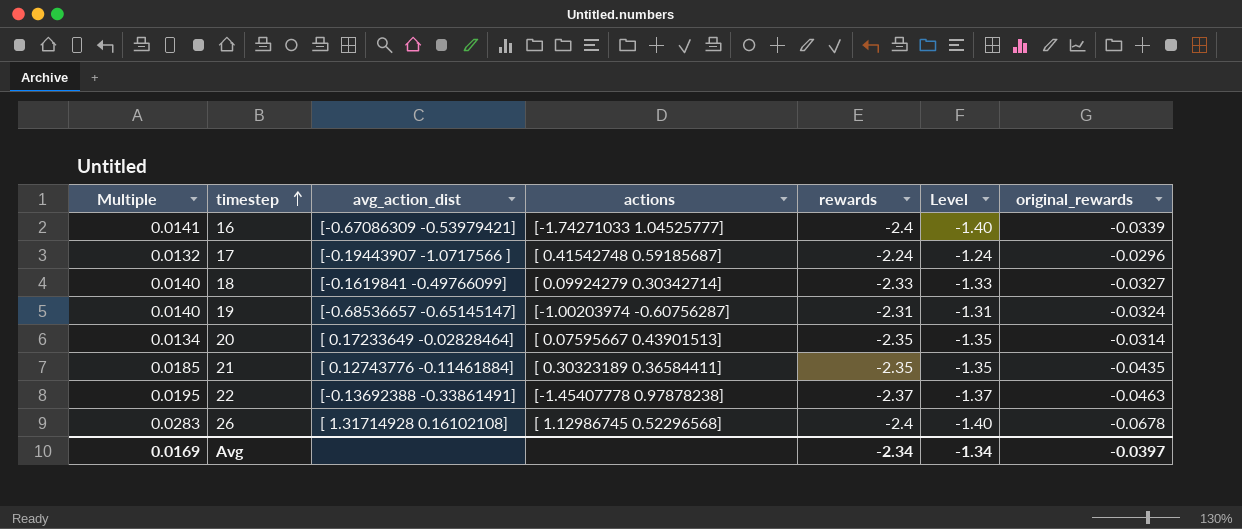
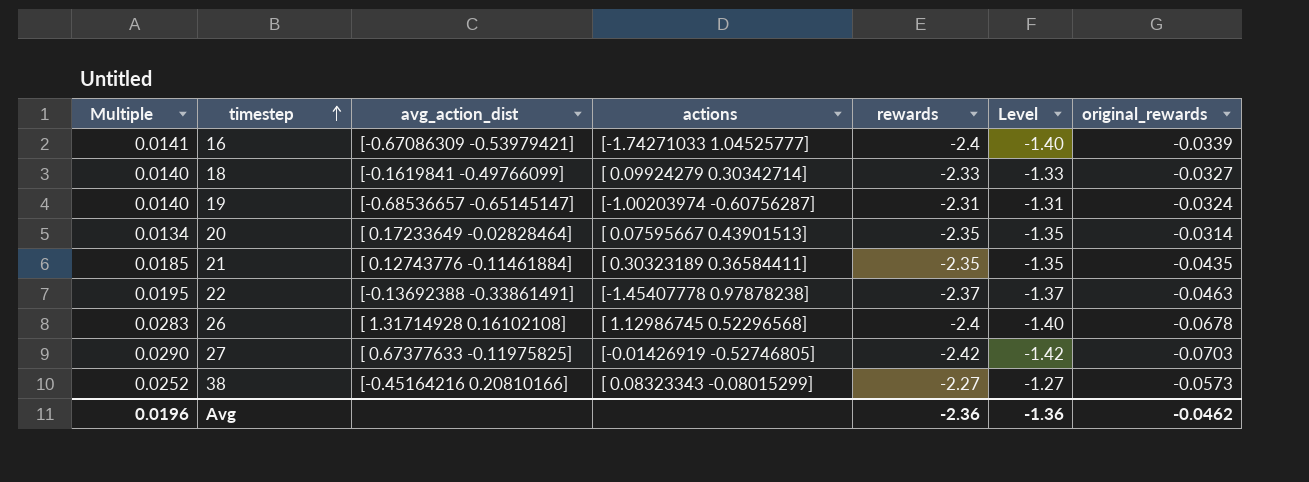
row 17: 0.0132 | [-0.19443907 -1.0717566 ] | [ 0.41542748 0.59185687] | -2.24 | -1.24 | -0.0296 -> none
row 27: none -> 0.0290 | [ 0.67377633 -0.11975825] | [-0.01426919 -0.52746805] | -2.42 | -1.42 | -0.0703
row 38: none -> 0.0252 | [-0.45164216 0.20810166] | [ 0.08323343 -0.08015299] | -2.27 | -1.27 | -0.0573
Avg | Multiple: 0.0169 -> 0.0196
Avg | rewards: -2.34 -> -2.36
Avg | Level: -1.34 -> -1.36
Avg | original_rewards: -0.0397 -> -0.0462

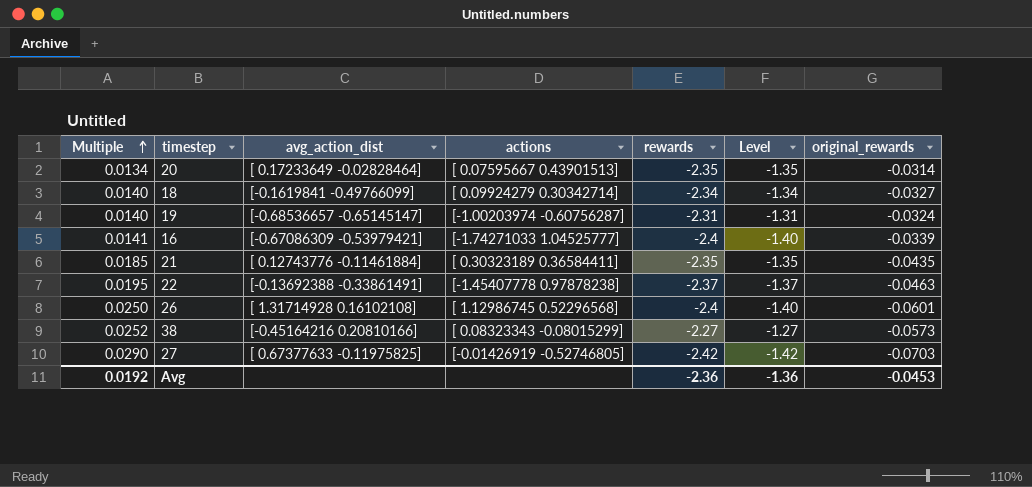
row order: timestep ascending -> Multiple ascending
18 | rewards: -2.33 -> -2.34
18 | Level: -1.33 -> -1.34
26 | Multiple: 0.0283 -> 0.0250
26 | original_rewards: -0.0678 -> -0.0601
Avg | Multiple: 0.0196 -> 0.0192
Avg | original_rewards: -0.0462 -> -0.0453

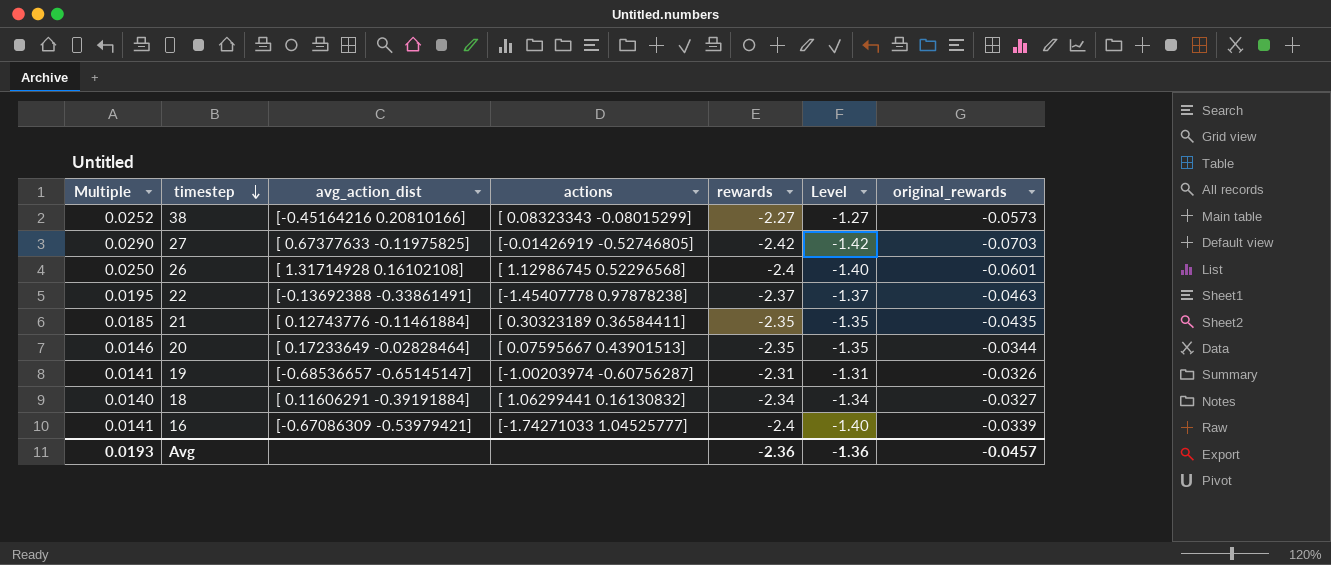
row order: Multiple ascending -> timestep descending
20 | Multiple: 0.0134 -> 0.0146
20 | original_rewards: -0.0314 -> -0.0344
19 | Multiple: 0.0140 -> 0.0141
19 | original_rewards: -0.0324 -> -0.0326
18 | avg_action_dist: [-0.1619841 -0.49766099] -> [ 0.11606291 -0.39191884]
18 | actions: [ 0.09924279 0.30342714] -> [ 1.06299441 0.16130832]
Avg | Multiple: 0.0192 -> 0.0193
Avg | original_rewards: -0.0453 -> -0.0457

